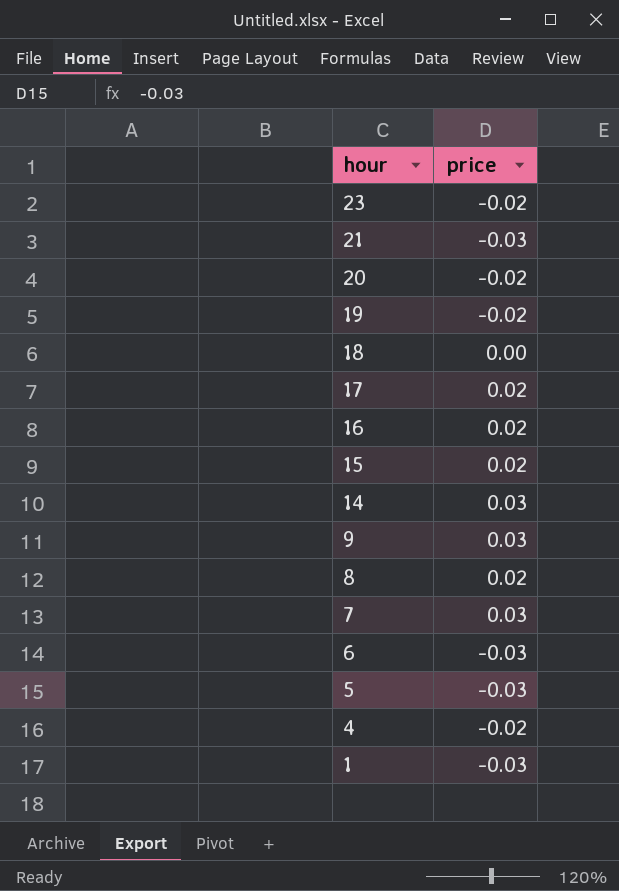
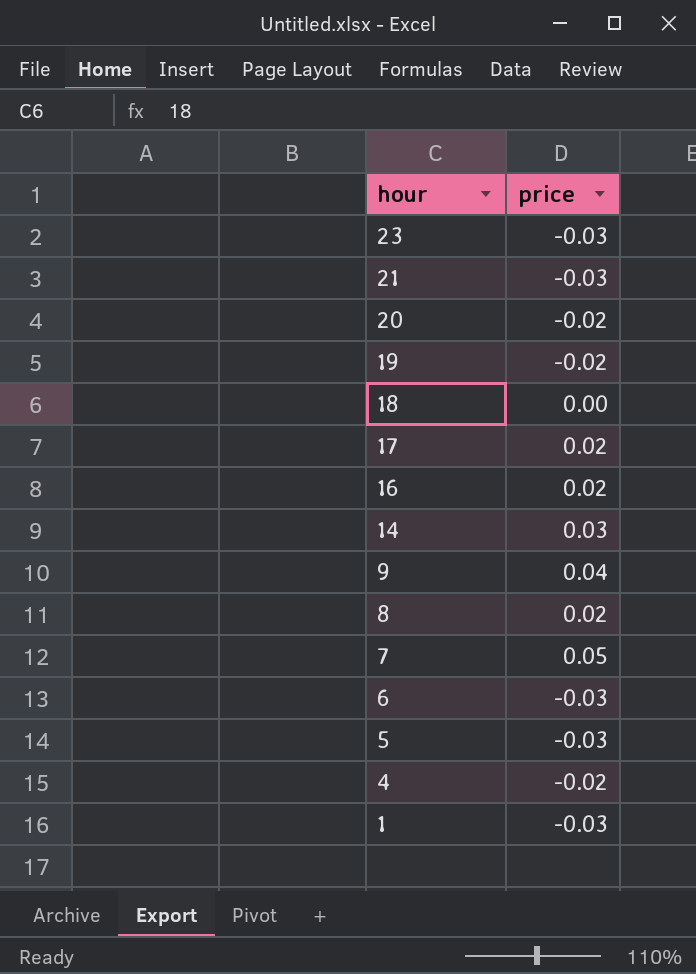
row 15: 0.02 -> none
23 | price: -0.02 -> -0.03
9 | price: 0.03 -> 0.04
7 | price: 0.03 -> 0.05

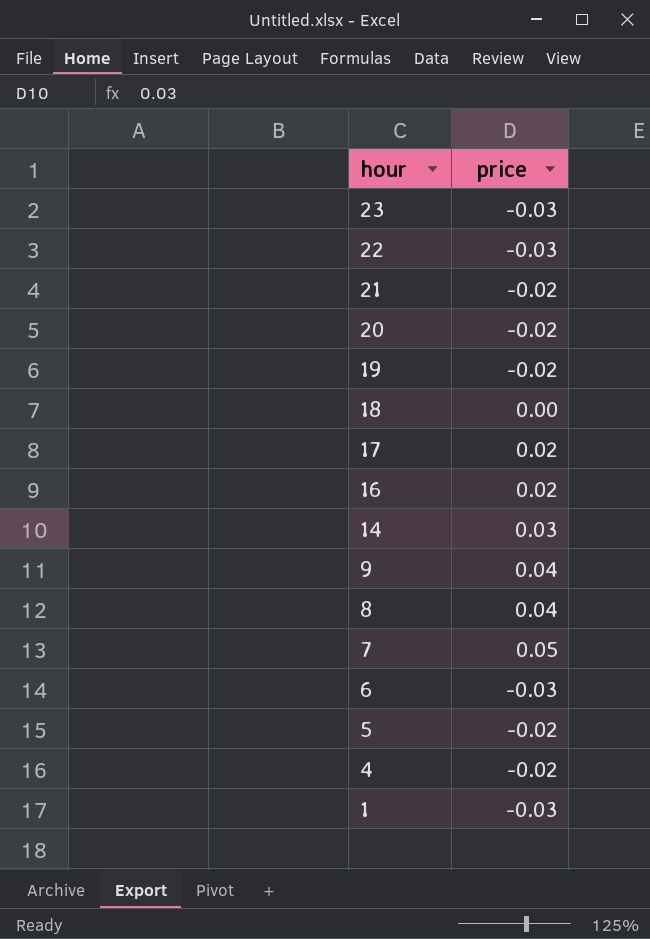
row 22: none -> -0.03
21 | price: -0.03 -> -0.02
8 | price: 0.02 -> 0.04
5 | price: -0.03 -> -0.02

